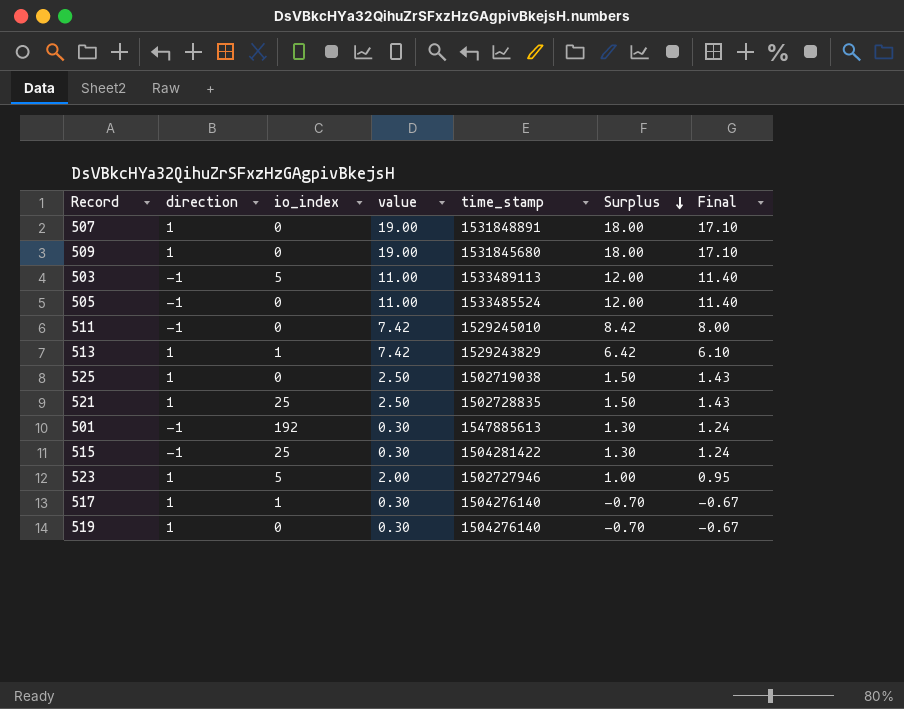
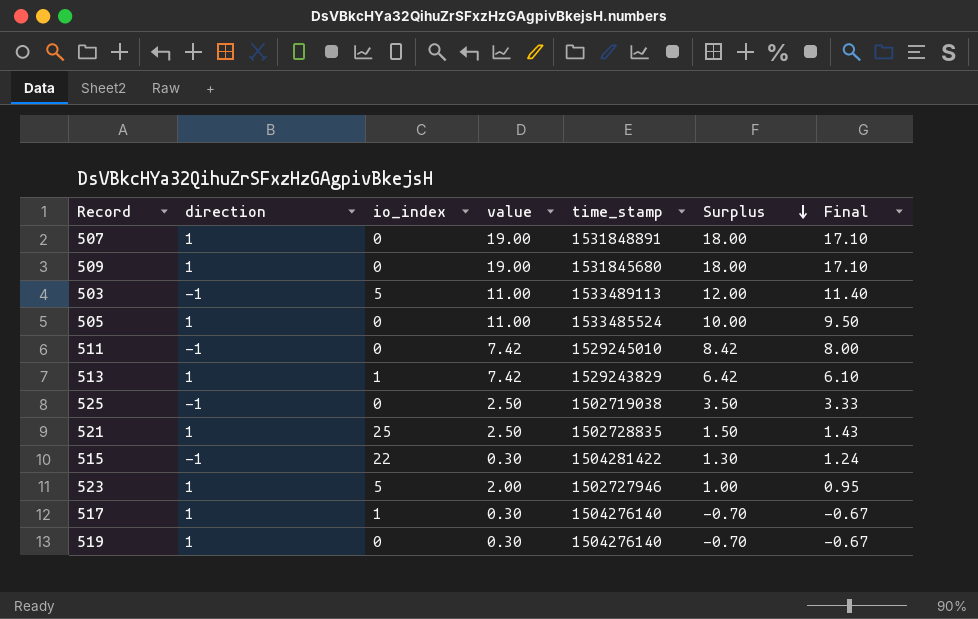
row 501: -1 | 192 | 0.30 | 1547885613 | 1.30 | 1.24 -> none
505 | direction: -1 -> 1
505 | Surplus: 12.00 -> 10.00
505 | Final: 11.40 -> 9.50
525 | direction: 1 -> -1
525 | Surplus: 1.50 -> 3.50
525 | Final: 1.43 -> 3.33
515 | io_index: 25 -> 22

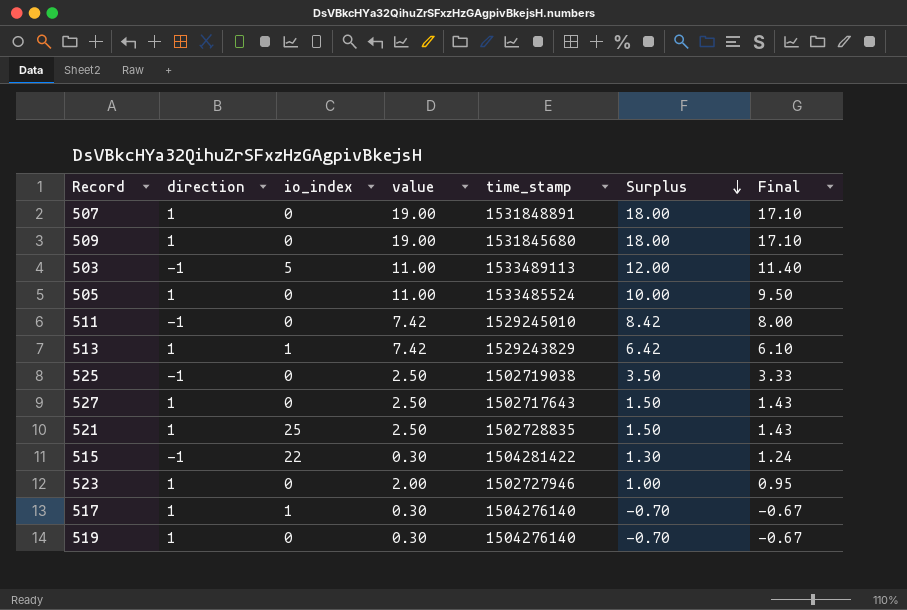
row 527: none -> 1 | 0 | 2.50 | 1502717643 | 1.50 | 1.43
523 | io_index: 5 -> 0

